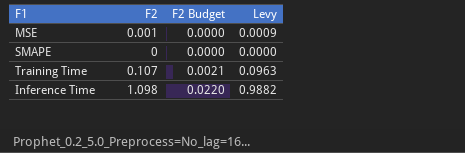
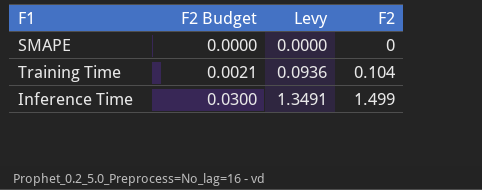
column F2 | position: 2 -> 4
row MSE: 0.001 | 0.0000 | 0.0009 -> none
Training Time | Levy: 0.0963 -> 0.0936
Training Time | F2: 0.107 -> 0.104
Inference Time | F2 Budget: 0.0220 -> 0.0300
Inference Time | Levy: 0.9882 -> 1.3491
Inference Time | F2: 1.098 -> 1.499

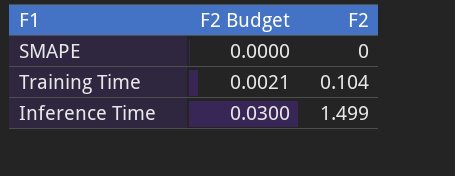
column Levy | formula: [F2] * 0.9 -> none

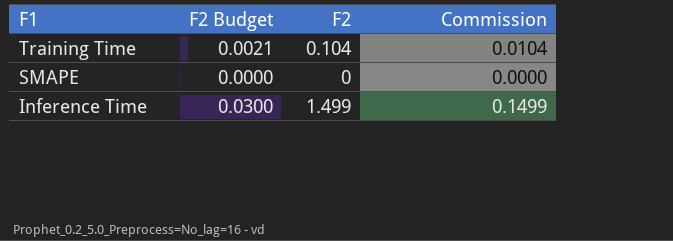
row order: F2 Budget ascending -> F1 descending
column Commission | formula: none -> [F2] * 0.1

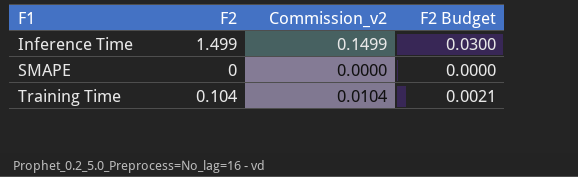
row order: F1 descending -> F1 ascending
column name: Commission -> Commission_v2
column F2 Budget | position: 2 -> 4

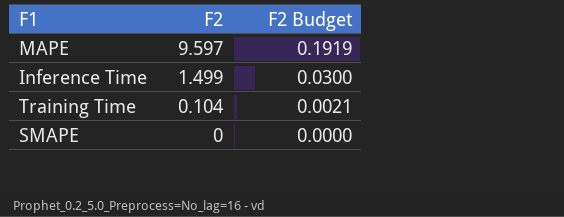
row order: F1 ascending -> F2 descending
column Commission_v2 | formula: [F2] * 0.1 -> none
row MAPE: none -> 9.597 | 0.1919

